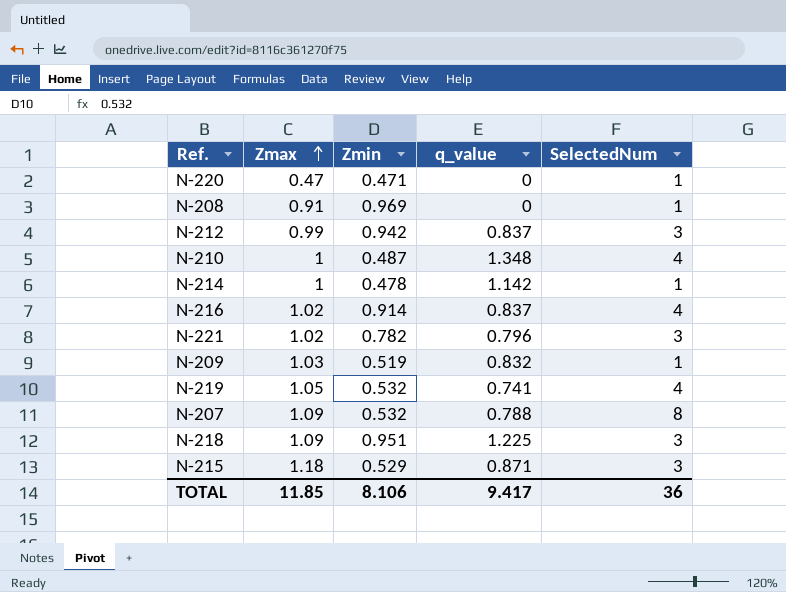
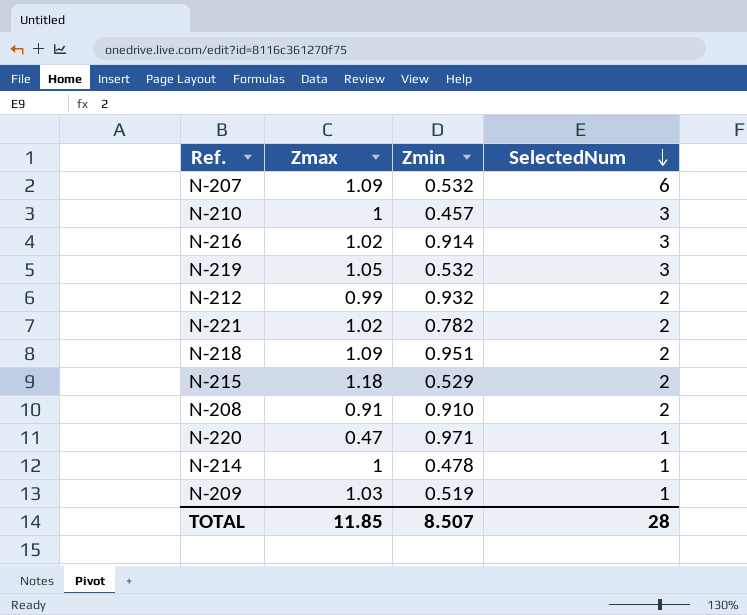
row order: Zmax ascending -> SelectedNum descending
column q_value | position: 4 -> none
N-207 | SelectedNum: 8 -> 6
N-210 | Zmin: 0.487 -> 0.457
N-210 | SelectedNum: 4 -> 3
N-216 | SelectedNum: 4 -> 3
N-219 | SelectedNum: 4 -> 3
N-212 | Zmin: 0.942 -> 0.932
N-212 | SelectedNum: 3 -> 2
N-221 | SelectedNum: 3 -> 2
N-218 | SelectedNum: 3 -> 2
N-215 | SelectedNum: 3 -> 2
N-208 | Zmin: 0.969 -> 0.910
N-208 | SelectedNum: 1 -> 2
N-220 | Zmin: 0.471 -> 0.971
TOTAL | Zmin: 8.106 -> 8.507
TOTAL | SelectedNum: 36 -> 28

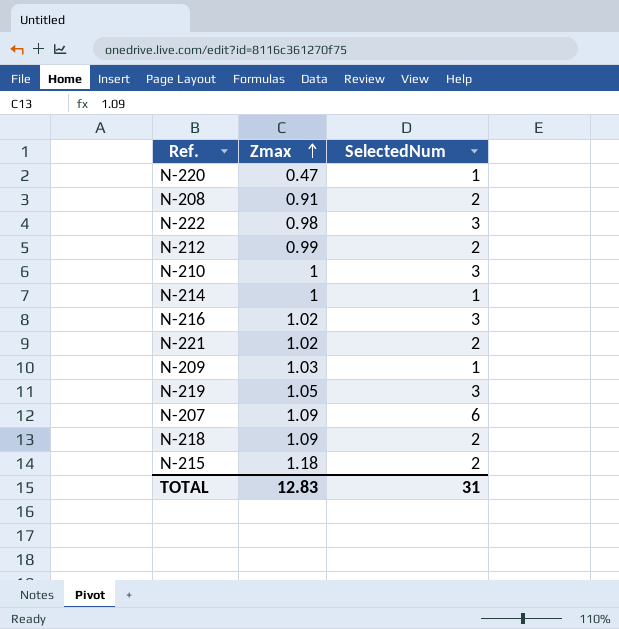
row order: SelectedNum descending -> Zmax ascending
column Zmin | position: 3 -> none
row N-222: none -> 0.98 | 3
TOTAL | Zmax: 11.85 -> 12.83
TOTAL | SelectedNum: 28 -> 31

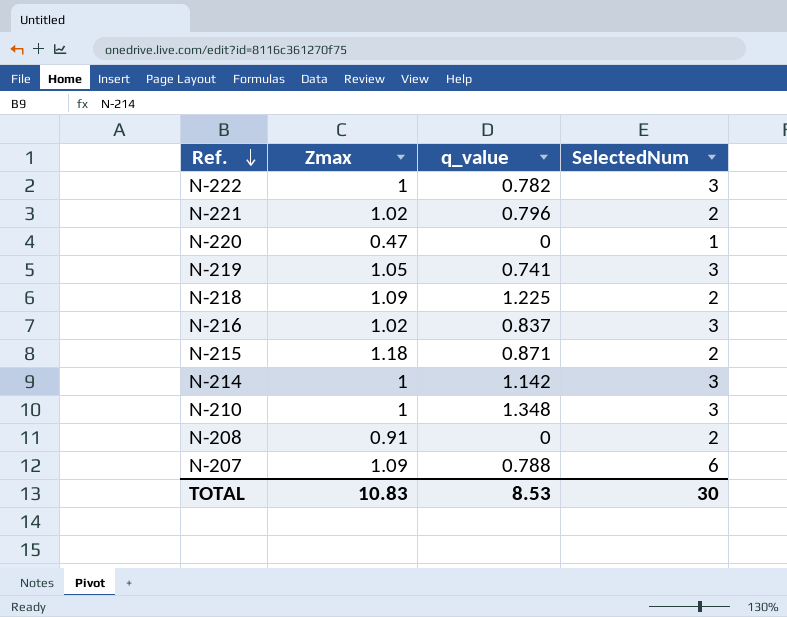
row order: Zmax ascending -> Ref. descending
column q_value | position: none -> 3
row N-212: 0.99 | 2 -> none
row N-209: 1.03 | 1 -> none
N-222 | Zmax: 0.98 -> 1
N-214 | SelectedNum: 1 -> 3
TOTAL | Zmax: 12.83 -> 10.83
TOTAL | SelectedNum: 31 -> 30

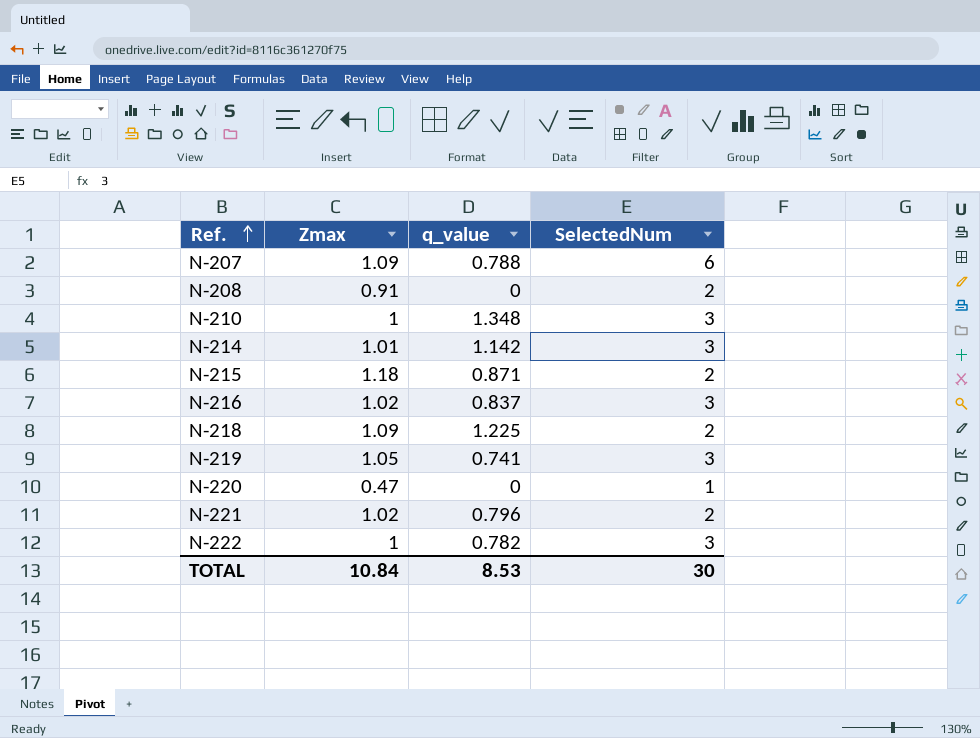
row order: Ref. descending -> Ref. ascending
N-214 | Zmax: 1 -> 1.01
TOTAL | Zmax: 10.83 -> 10.84

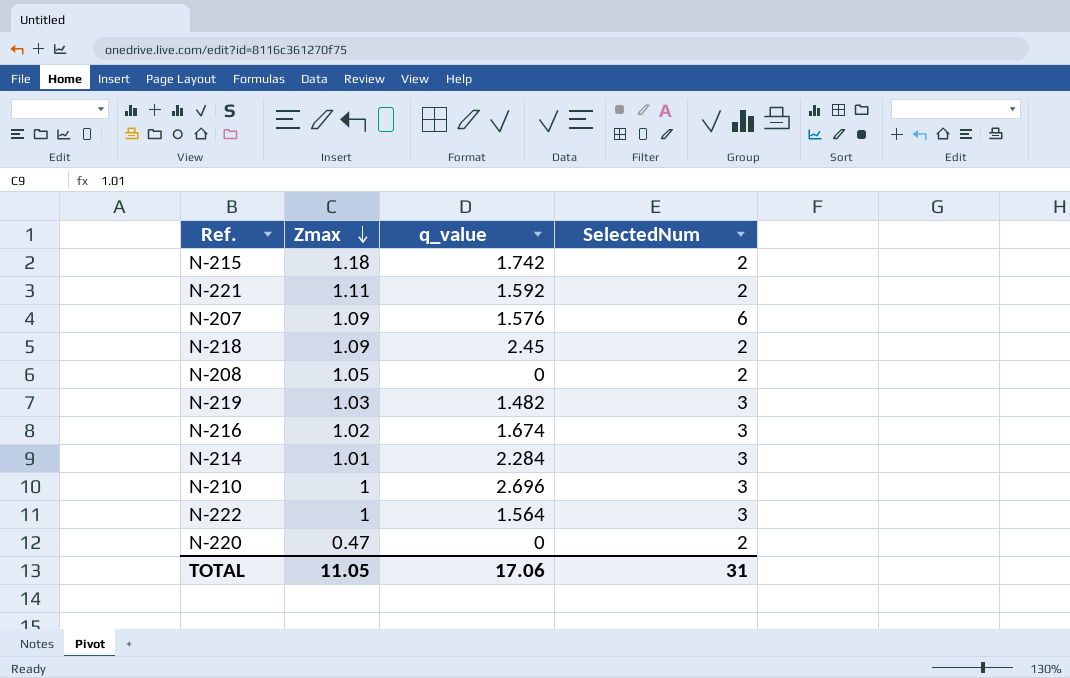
row order: Ref. ascending -> Zmax descending
N-215 | q_value: 0.871 -> 1.742
N-221 | Zmax: 1.02 -> 1.11
N-221 | q_value: 0.796 -> 1.592
N-207 | q_value: 0.788 -> 1.576
N-218 | q_value: 1.225 -> 2.45
N-208 | Zmax: 0.91 -> 1.05
N-219 | Zmax: 1.05 -> 1.03
N-219 | q_value: 0.741 -> 1.482
N-216 | q_value: 0.837 -> 1.674
N-214 | q_value: 1.142 -> 2.284
N-210 | q_value: 1.348 -> 2.696
N-222 | q_value: 0.782 -> 1.564
N-220 | SelectedNum: 1 -> 2
TOTAL | Zmax: 10.84 -> 11.05
TOTAL | q_value: 8.53 -> 17.06
TOTAL | SelectedNum: 30 -> 31

